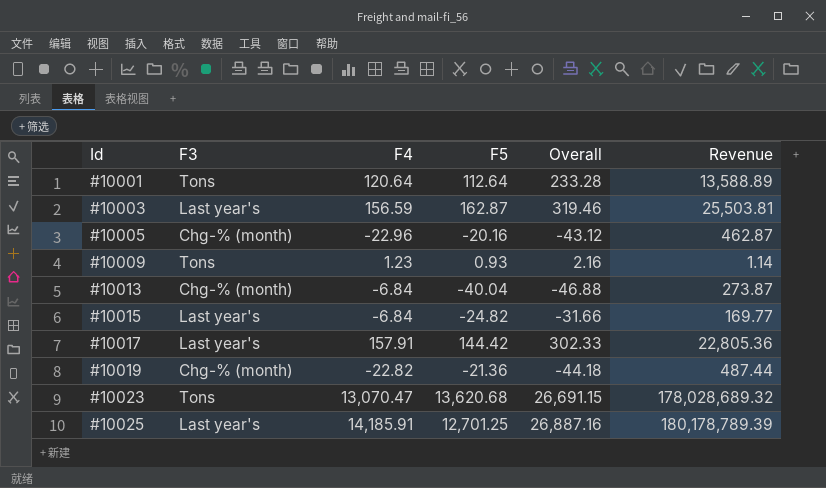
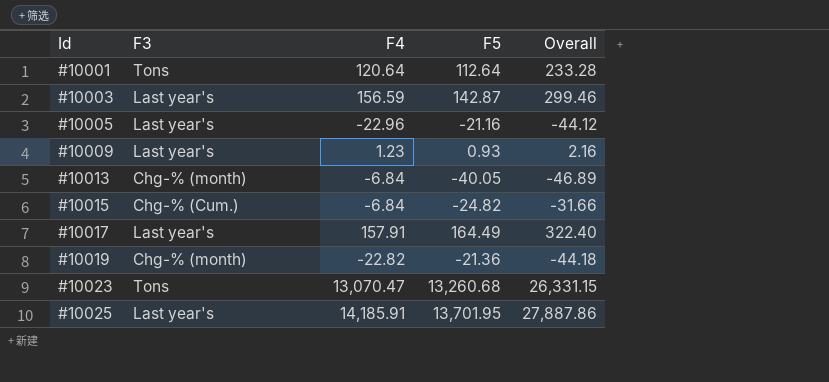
column Revenue | formula: [F4] * [F5] -> none
#10003 | F5: 162.87 -> 142.87
#10003 | Overall: 319.46 -> 299.46
#10005 | F3: Chg-% (month) -> Last year's
#10005 | F5: -20.16 -> -21.16
#10005 | Overall: -43.12 -> -44.12
#10009 | F3: Tons -> Last year's
#10013 | F5: -40.04 -> -40.05
#10013 | Overall: -46.88 -> -46.89
#10015 | F3: Last year's -> Chg-% (Cum.)
#10017 | F5: 144.42 -> 164.49
#10017 | Overall: 302.33 -> 322.40
#10023 | F5: 13,620.68 -> 13,260.68
#10023 | Overall: 26,691.15 -> 26,331.15
#10025 | F5: 12,701.25 -> 13,701.95
#10025 | Overall: 26,887.16 -> 27,887.86

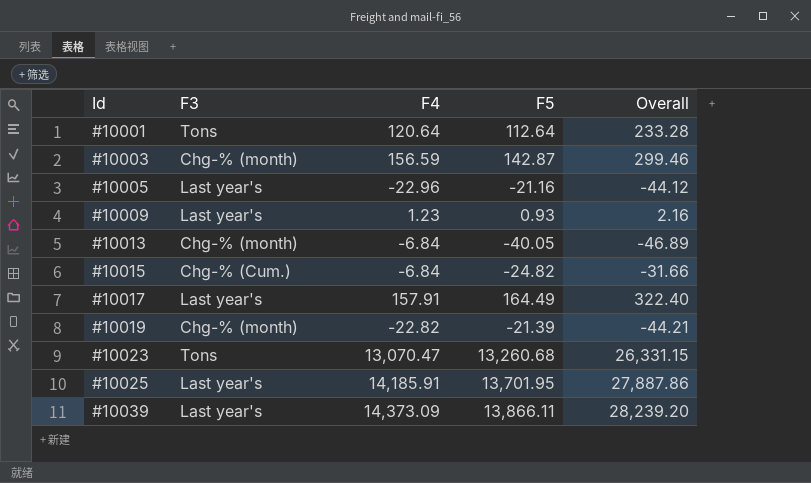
#10003 | F3: Last year's -> Chg-% (month)
#10019 | F5: -21.36 -> -21.39
#10019 | Overall: -44.18 -> -44.21
row #10039: none -> Last year's | 14,373.09 | 13,866.11 | 28,239.20

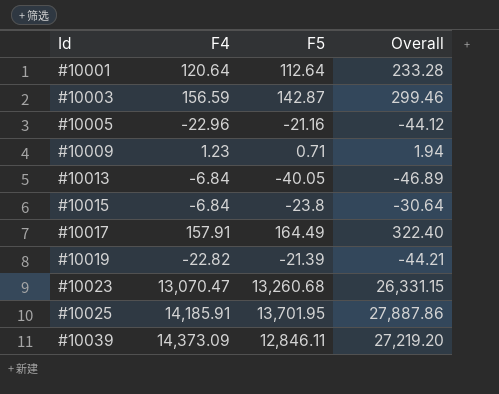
column F3 | position: 2 -> none
#10009 | F5: 0.93 -> 0.71
#10009 | Overall: 2.16 -> 1.94
#10015 | F5: -24.82 -> -23.8
#10015 | Overall: -31.66 -> -30.64
#10039 | F5: 13,866.11 -> 12,846.11
#10039 | Overall: 28,239.20 -> 27,219.20

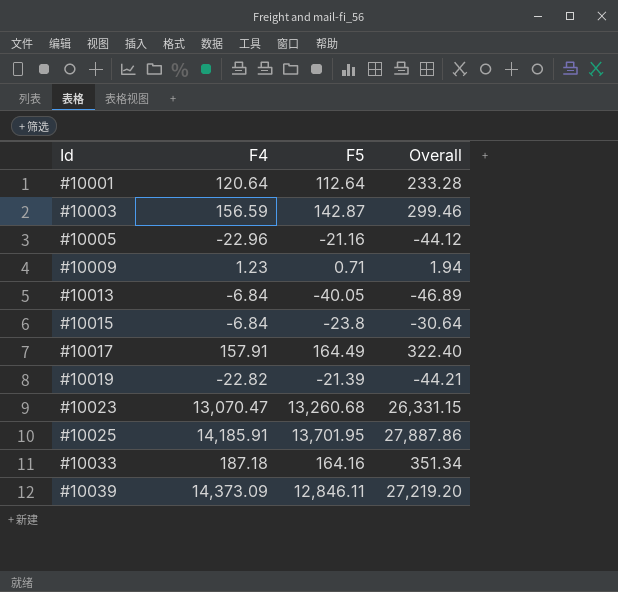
row #10033: none -> 187.18 | 164.16 | 351.34

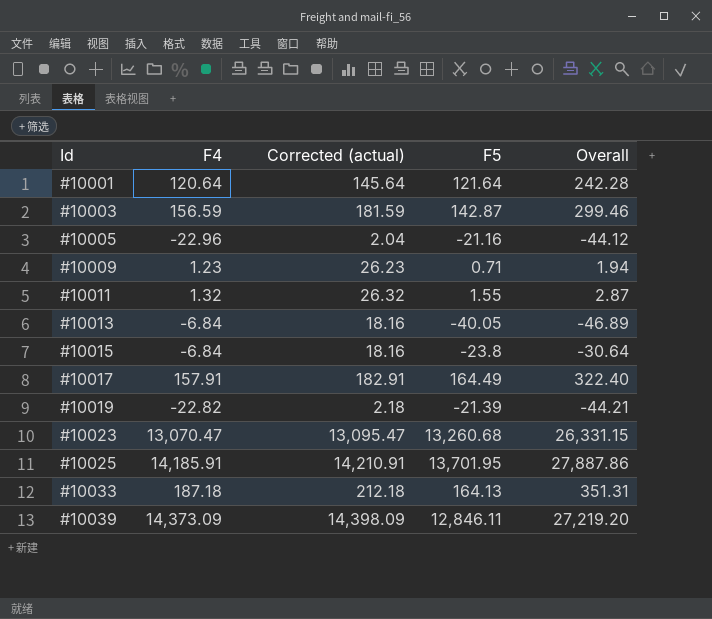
column Corrected (actual) | formula: none -> [F4] + 25
#10001 | F5: 112.64 -> 121.64
#10001 | Overall: 233.28 -> 242.28
row #10011: none -> 1.32 | 26.32 | 1.55 | 2.87
#10033 | F5: 164.16 -> 164.13
#10033 | Overall: 351.34 -> 351.31

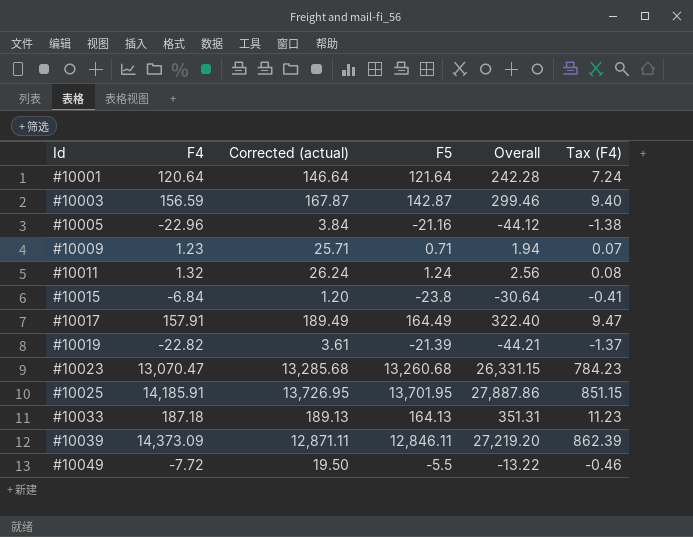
column Corrected (actual) | formula: [F4] + 25 -> [F5] + 25
column Tax (F4) | formula: none -> [F4] * 0.06
row #10013: -6.84 | 18.16 | -40.05 | -46.89 -> none
#10011 | F5: 1.55 -> 1.24
#10011 | Overall: 2.87 -> 2.56
row #10049: none -> -7.72 | 19.50 | -5.5 | -13.22 | -0.46

